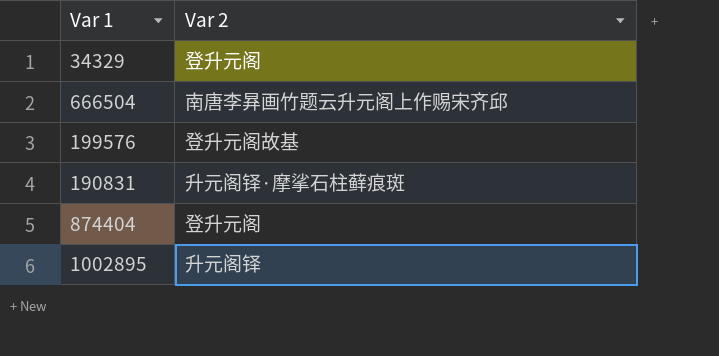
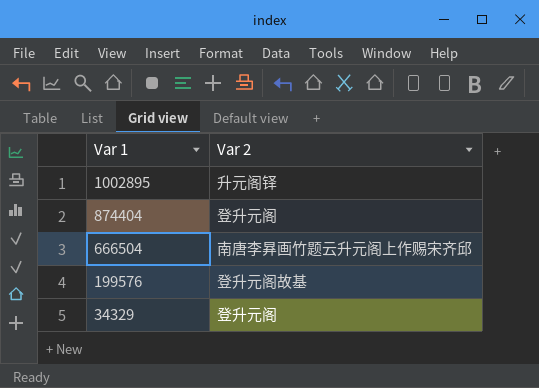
row order: none -> Var 1 descending
row 190831: 升元阁铎·摩挲石柱藓痕斑 -> none

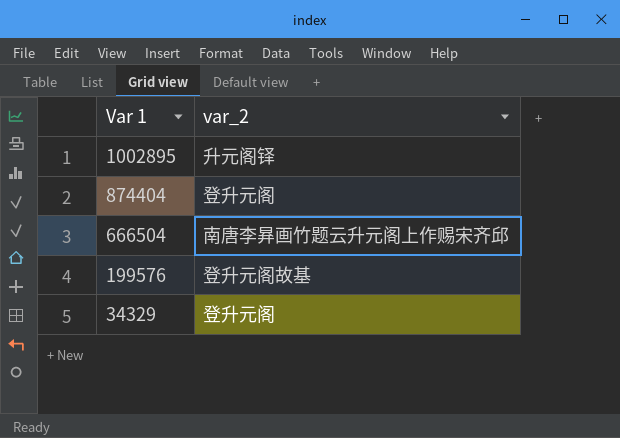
column name: Var 2 -> var_2

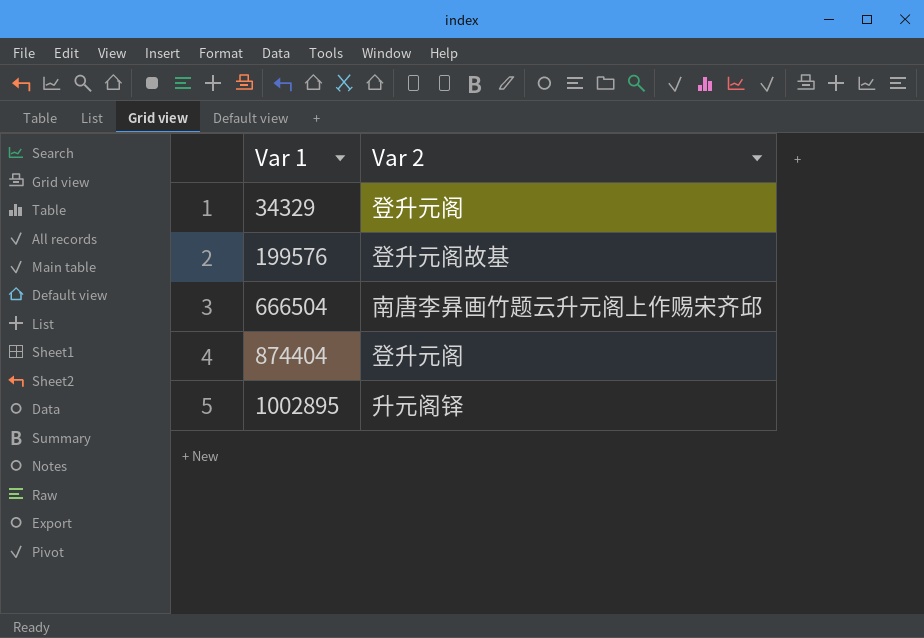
row order: Var 1 descending -> Var 1 ascending
column name: var_2 -> Var 2

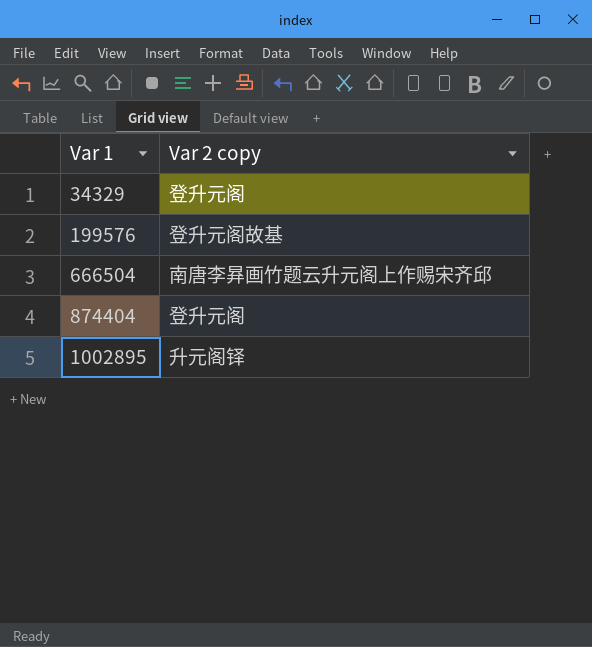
column name: Var 2 -> Var 2 copy

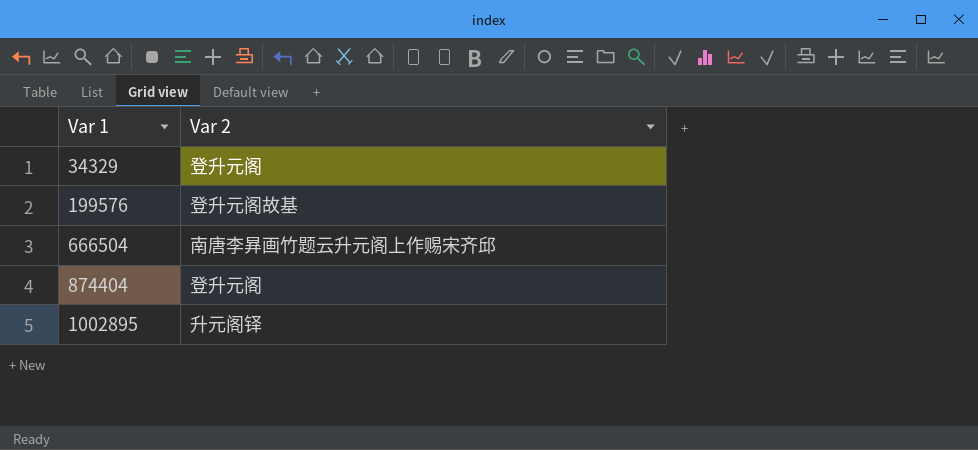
column name: Var 2 copy -> Var 2

